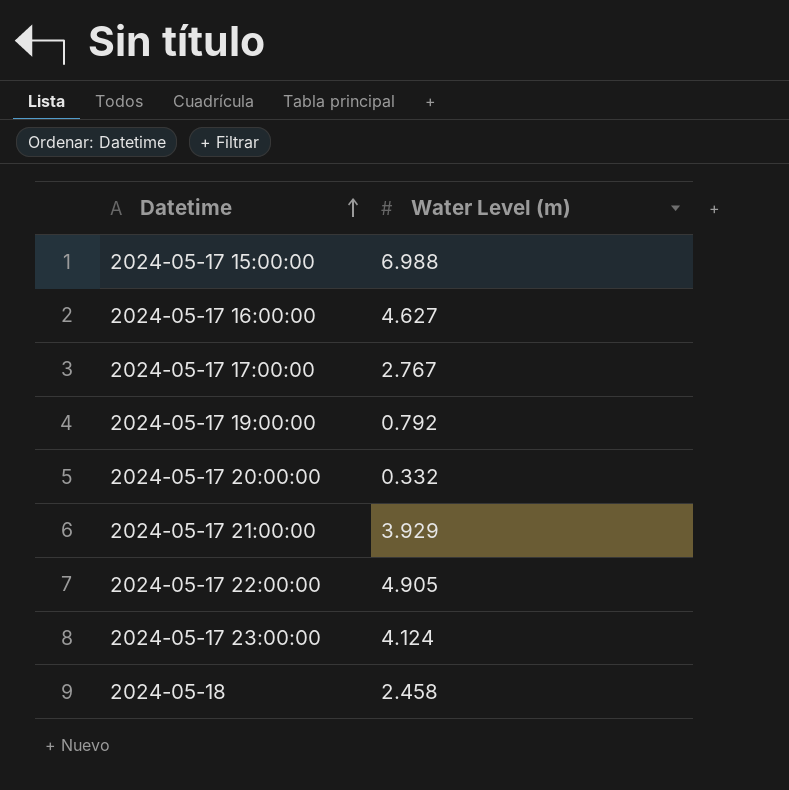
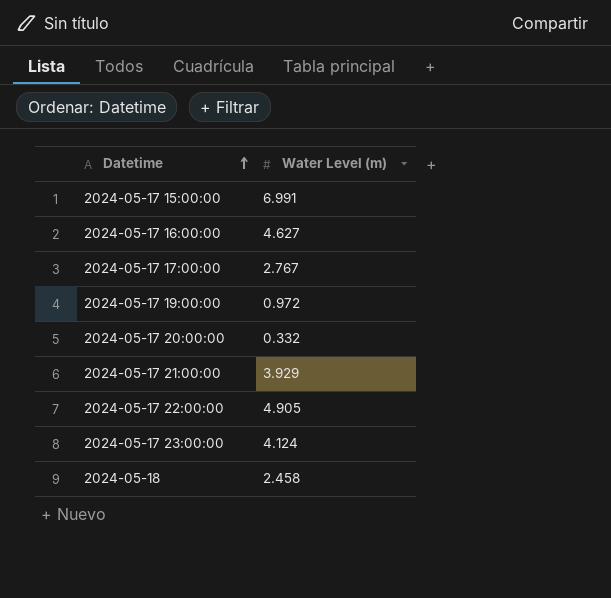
2024-05-17 15:00:00 | Water Level (m): 6.988 -> 6.991
2024-05-17 19:00:00 | Water Level (m): 0.792 -> 0.972

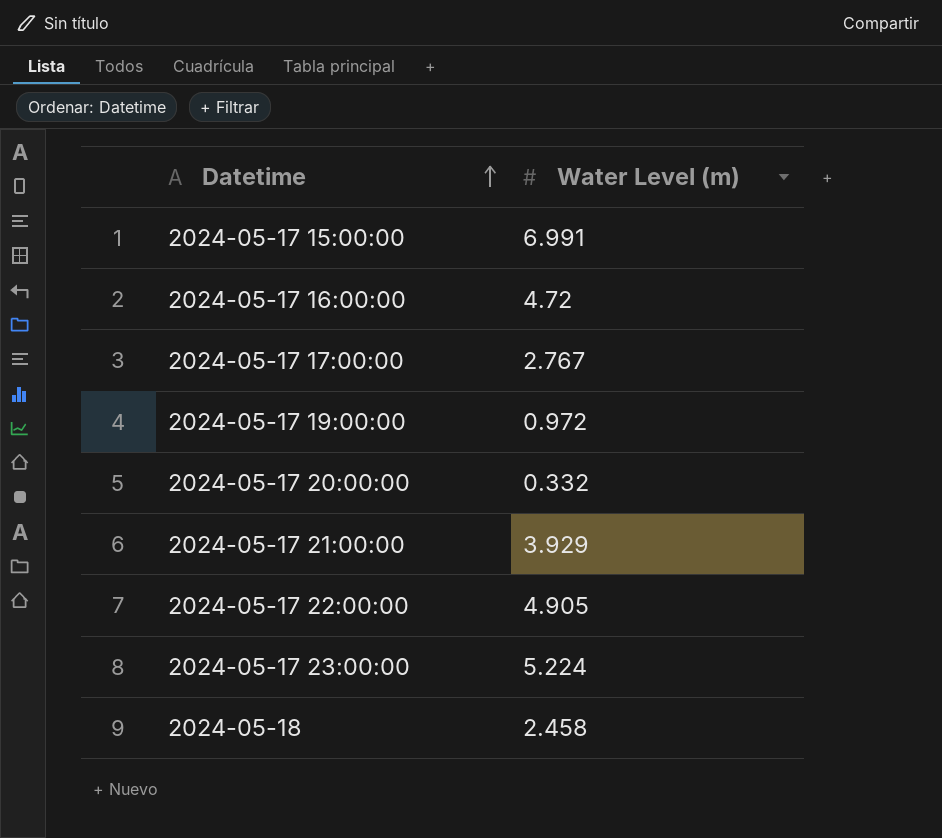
2024-05-17 16:00:00 | Water Level (m): 4.627 -> 4.72
2024-05-17 23:00:00 | Water Level (m): 4.124 -> 5.224

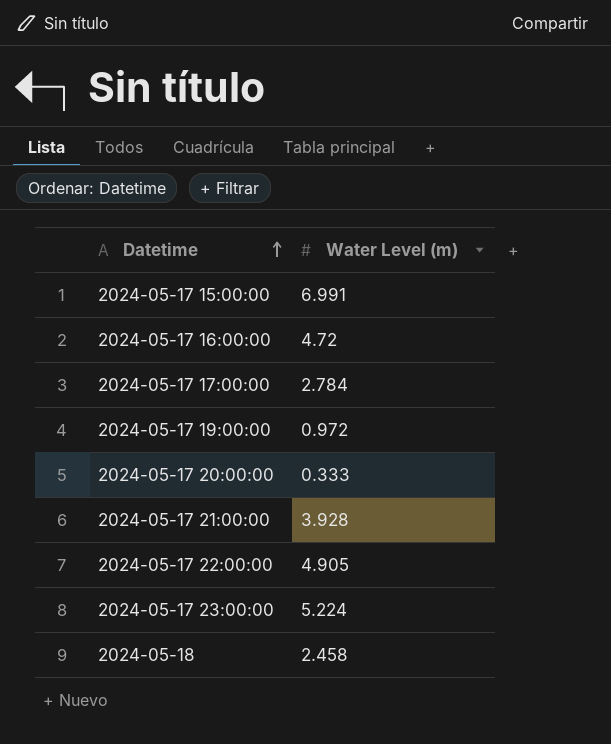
2024-05-17 17:00:00 | Water Level (m): 2.767 -> 2.784
2024-05-17 20:00:00 | Water Level (m): 0.332 -> 0.333
2024-05-17 21:00:00 | Water Level (m): 3.929 -> 3.928

